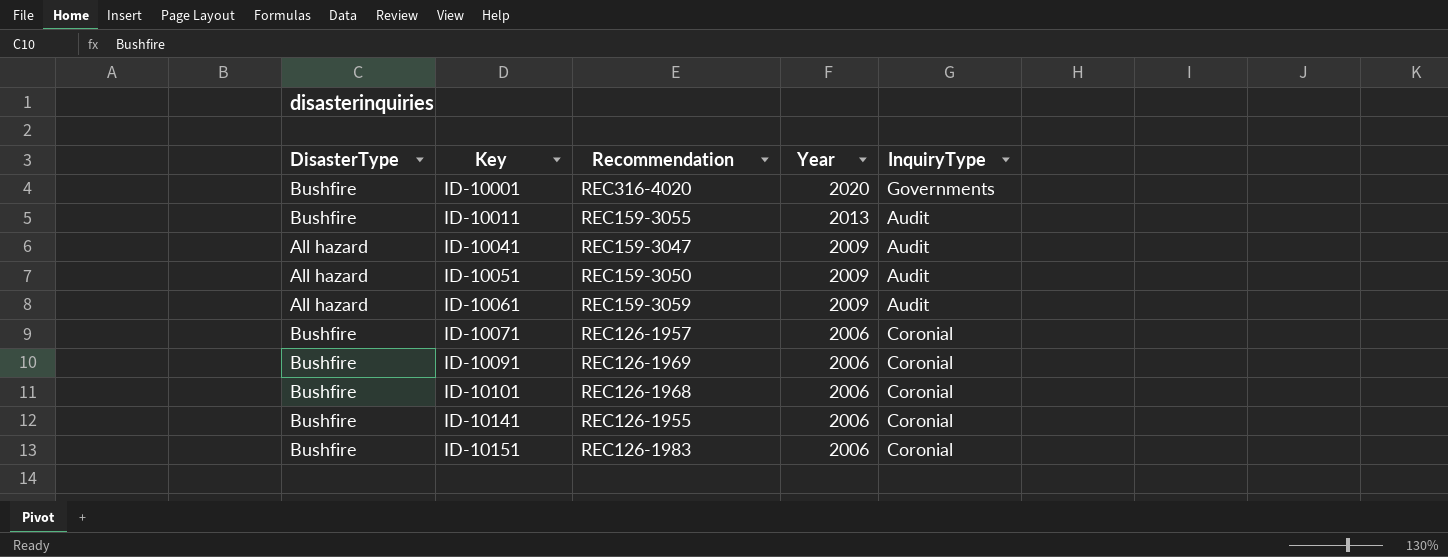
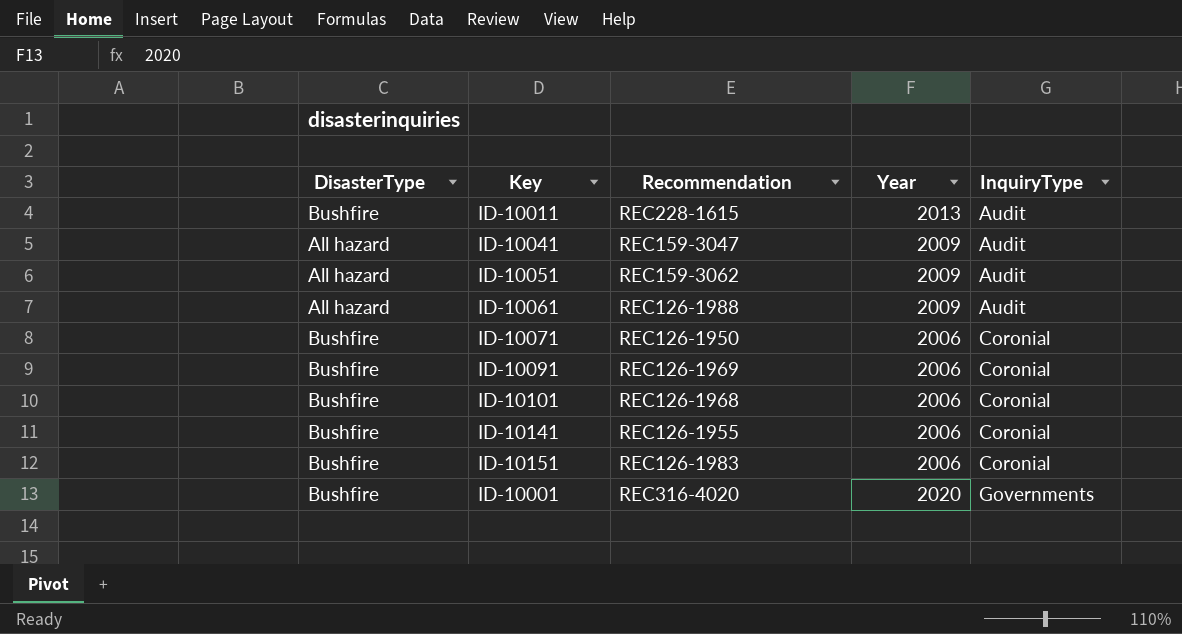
row order: Key ascending -> InquiryType ascending
ID-10011 | Recommendation: REC159-3055 -> REC228-1615
ID-10051 | Recommendation: REC159-3050 -> REC159-3062
ID-10061 | Recommendation: REC159-3059 -> REC126-1988
ID-10071 | Recommendation: REC126-1957 -> REC126-1950

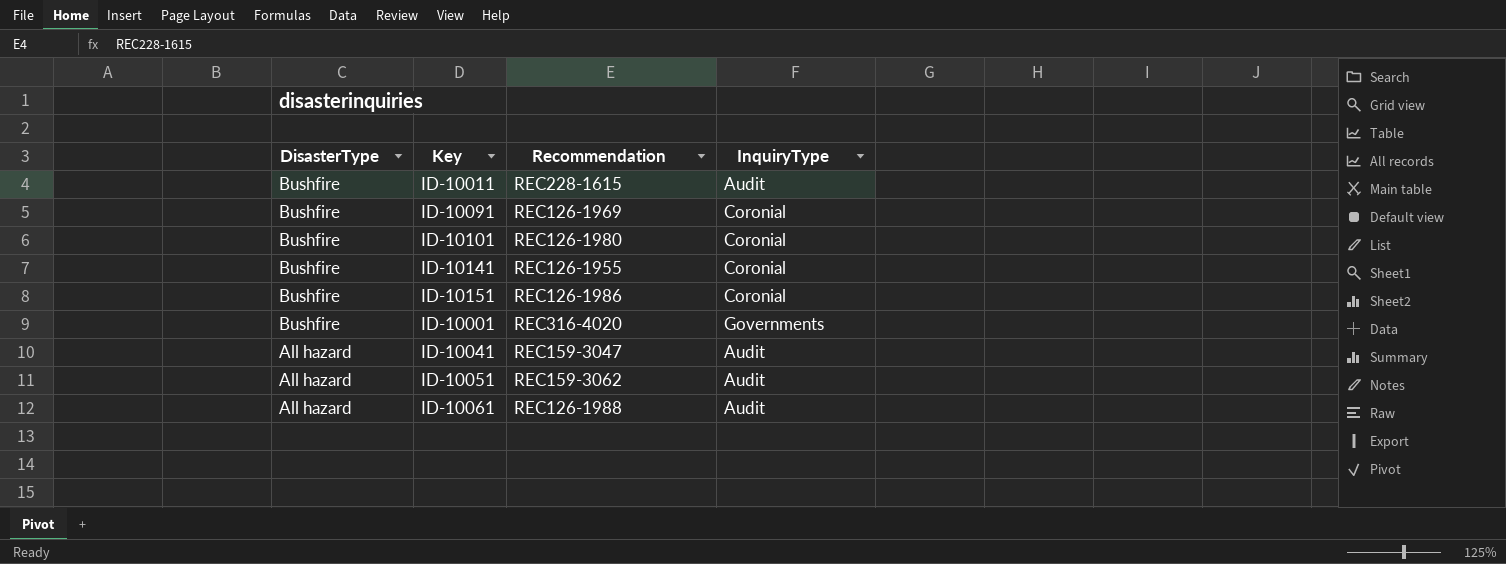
row order: InquiryType ascending -> DisasterType descending
column Year | position: 4 -> none
row ID-10071: Bushfire | REC126-1950 | 2006 | Coronial -> none
ID-10101 | Recommendation: REC126-1968 -> REC126-1980
ID-10151 | Recommendation: REC126-1983 -> REC126-1986

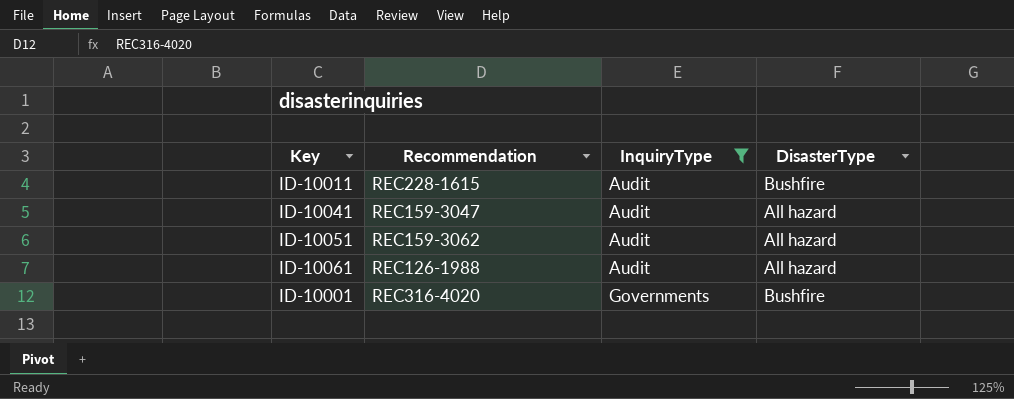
filter: none -> InquiryType != Coronial
row order: DisasterType descending -> InquiryType ascending
column DisasterType | position: 1 -> 4

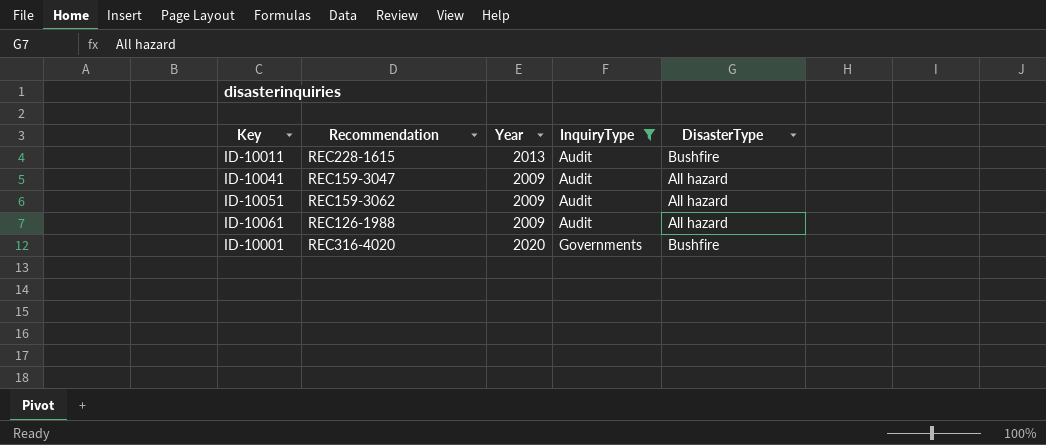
column Year | position: none -> 3

